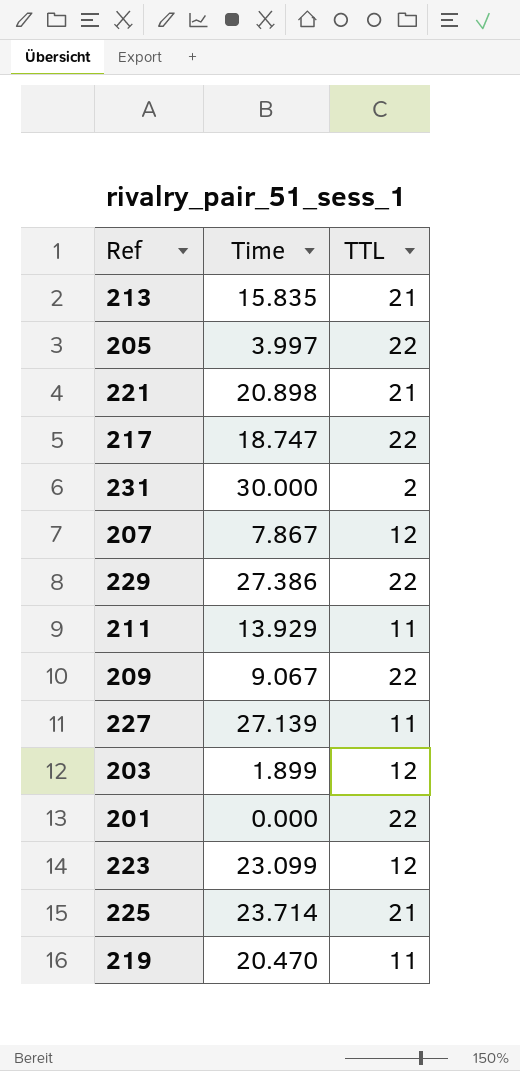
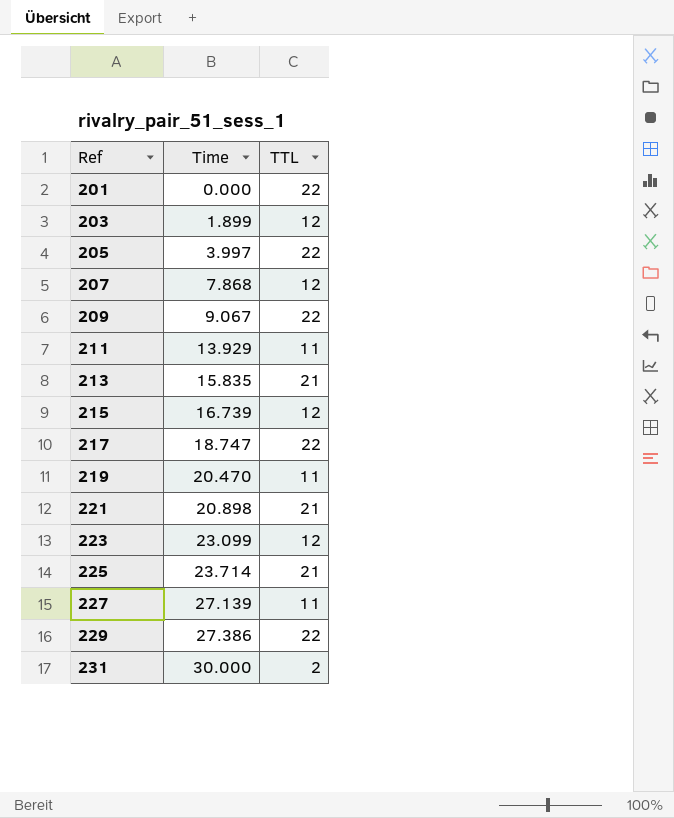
row order: none -> Ref ascending
207 | Time: 7.867 -> 7.868
row 215: none -> 16.739 | 12

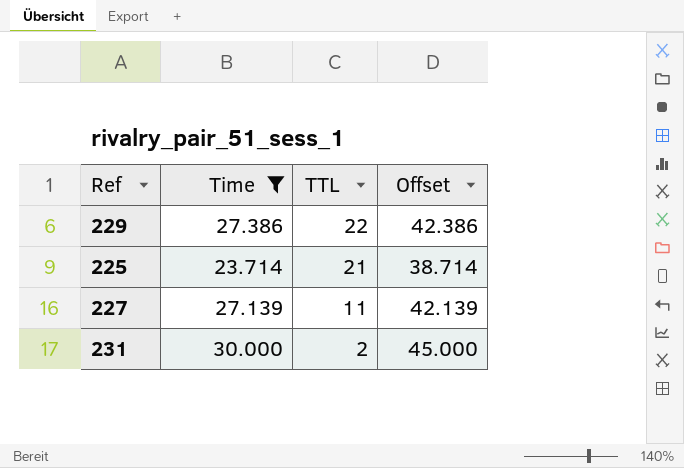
filter: none -> Time >= 23.714
row order: Ref ascending -> TTL descending
column Offset | formula: none -> [Time] + 15

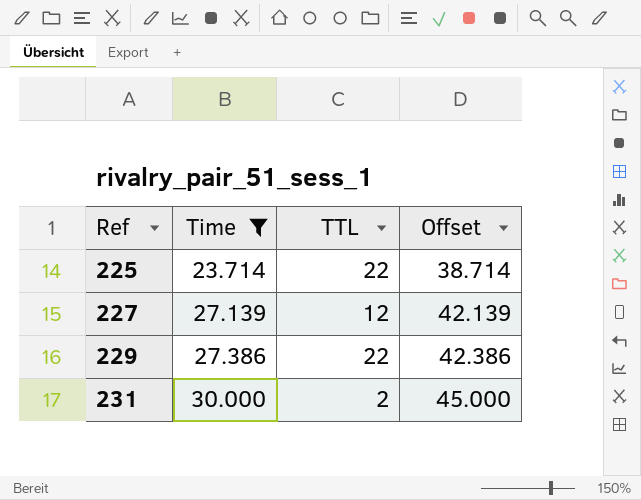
row order: TTL descending -> Ref ascending
225 | TTL: 21 -> 22
227 | TTL: 11 -> 12

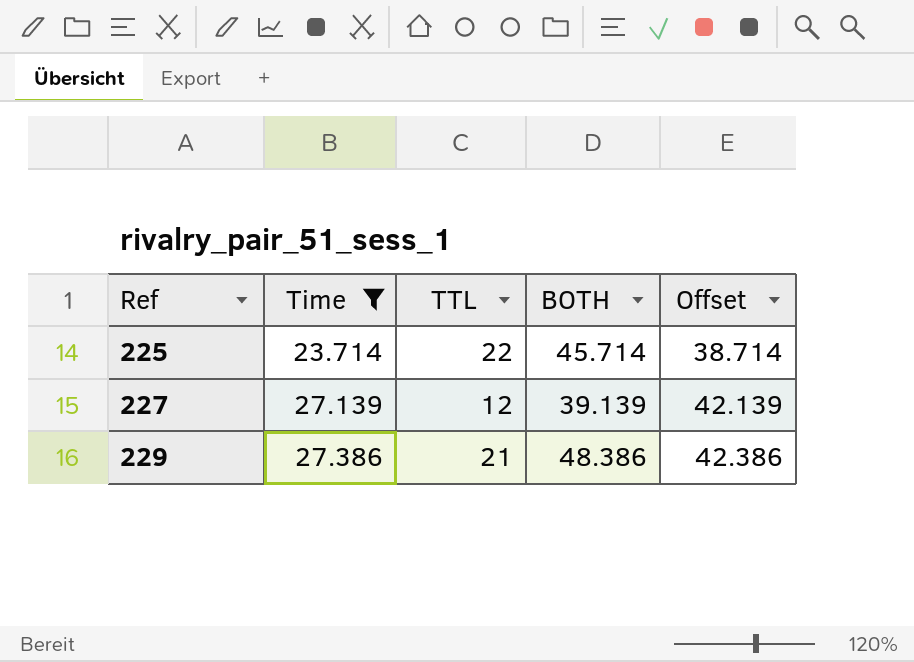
column BOTH | formula: none -> [Time] + [TTL]
row 231: 30.000 | 2 | 45.000 -> none
229 | TTL: 22 -> 21

